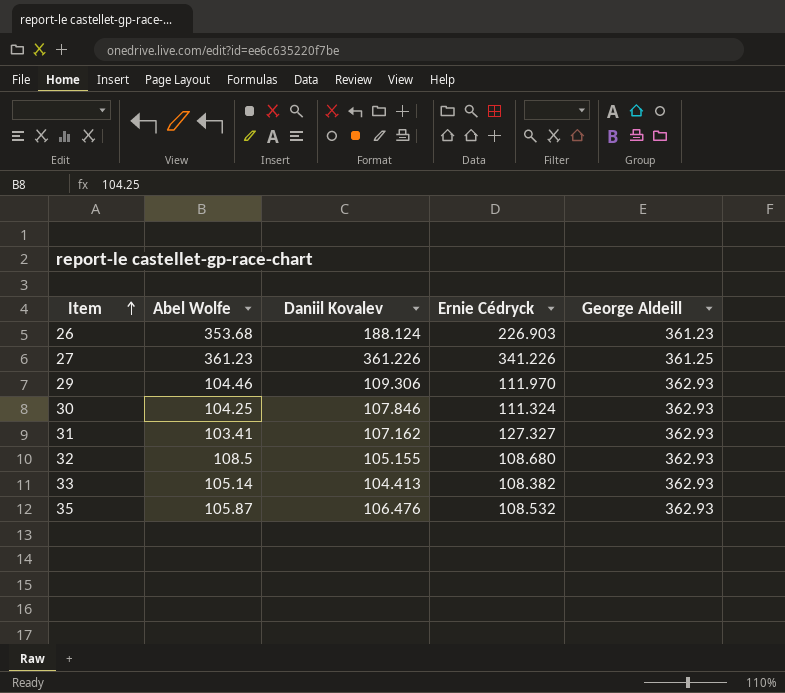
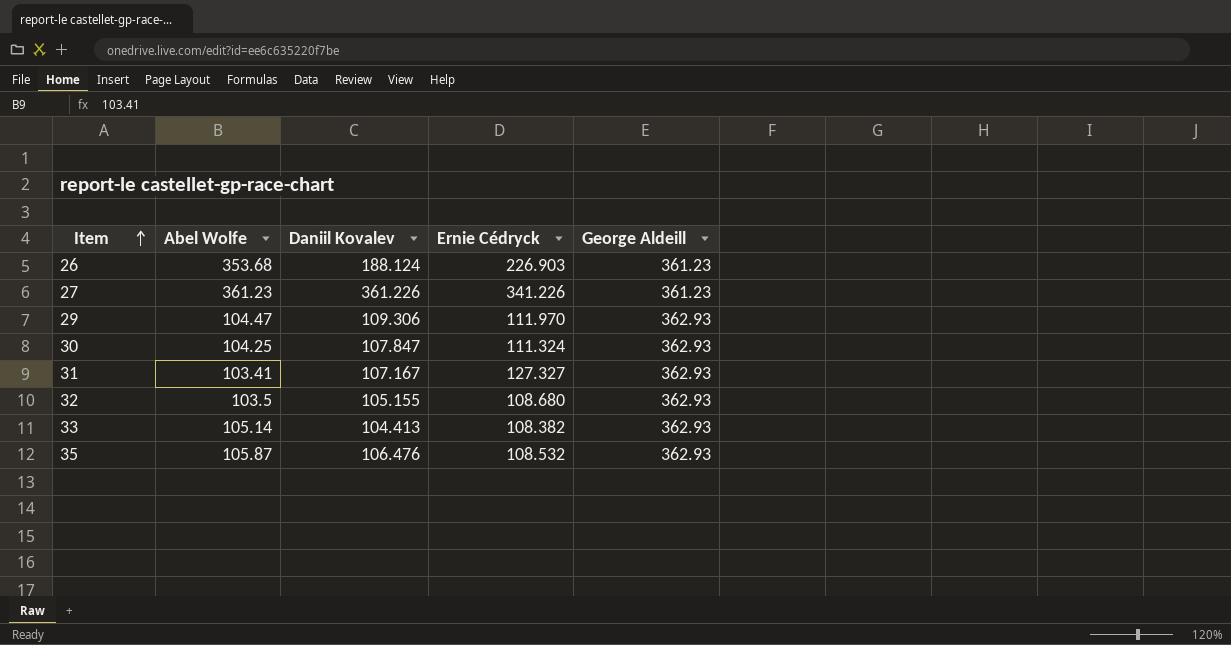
27 | George Aldeill: 361.25 -> 361.23
29 | Abel Wolfe: 104.46 -> 104.47
30 | Daniil Kovalev: 107.846 -> 107.847
31 | Daniil Kovalev: 107.162 -> 107.167
32 | Abel Wolfe: 108.5 -> 103.5

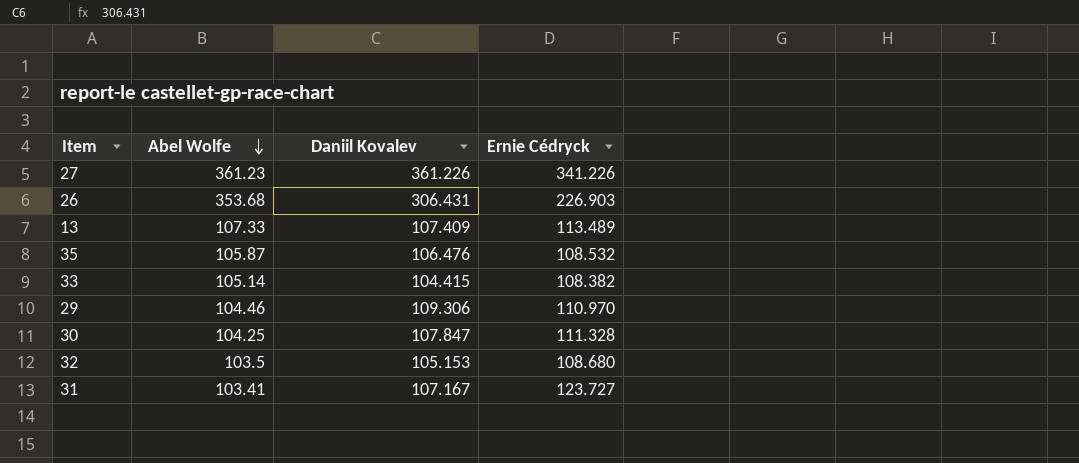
row order: Item ascending -> Abel Wolfe descending
column George Aldeill | position: 5 -> none
26 | Daniil Kovalev: 188.124 -> 306.431
row 13: none -> 107.33 | 107.409 | 113.489
33 | Daniil Kovalev: 104.413 -> 104.415
29 | Abel Wolfe: 104.47 -> 104.46
29 | Ernie Cédryck: 111.970 -> 110.970
30 | Ernie Cédryck: 111.324 -> 111.328
32 | Daniil Kovalev: 105.155 -> 105.153
31 | Ernie Cédryck: 127.327 -> 123.727

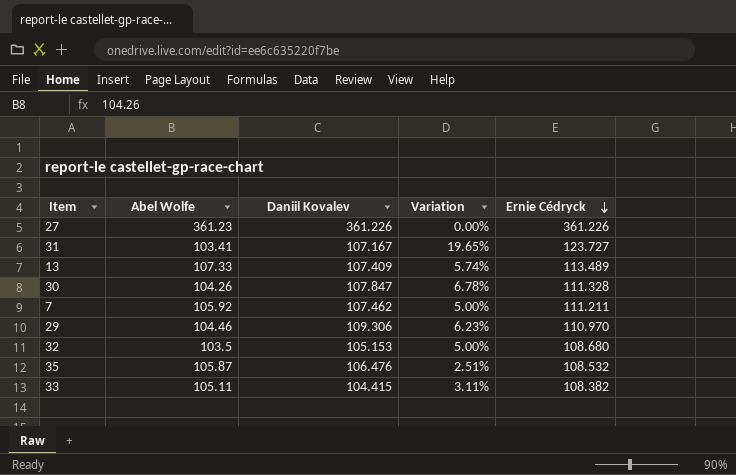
row order: Abel Wolfe descending -> Ernie Cédryck descending
column Variation | formula: none -> ([Ernie Cédryck] - [Abel Wolfe]) / [Abel Wolfe]
row 26: 353.68 | 306.431 | 226.903 -> none
27 | Ernie Cédryck: 341.226 -> 361.226
30 | Abel Wolfe: 104.25 -> 104.26
row 7: none -> 105.92 | 107.462 | 5.00% | 111.211
33 | Abel Wolfe: 105.14 -> 105.11

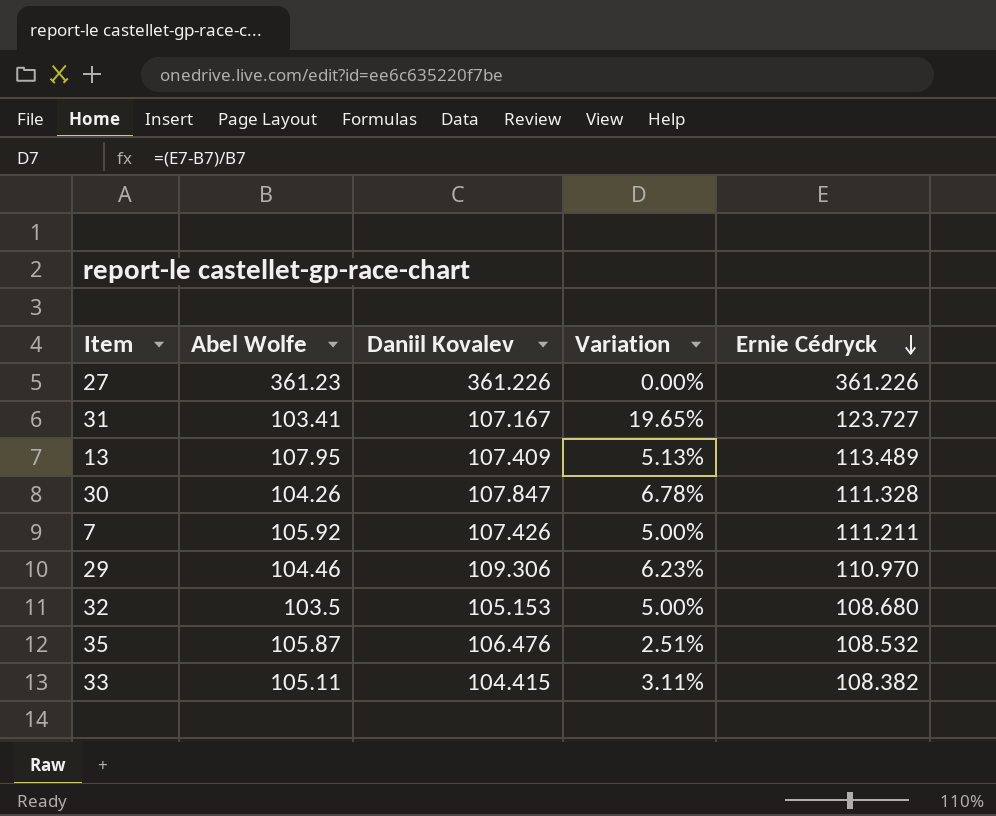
13 | Abel Wolfe: 107.33 -> 107.95
13 | Variation: 5.74% -> 5.13%
7 | Daniil Kovalev: 107.462 -> 107.426

